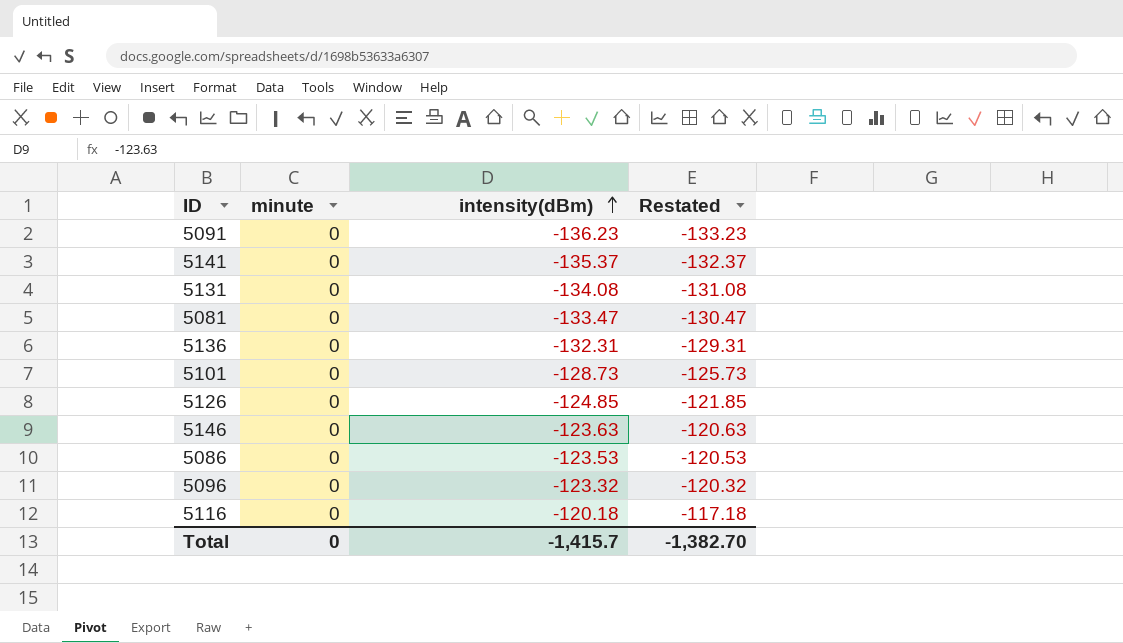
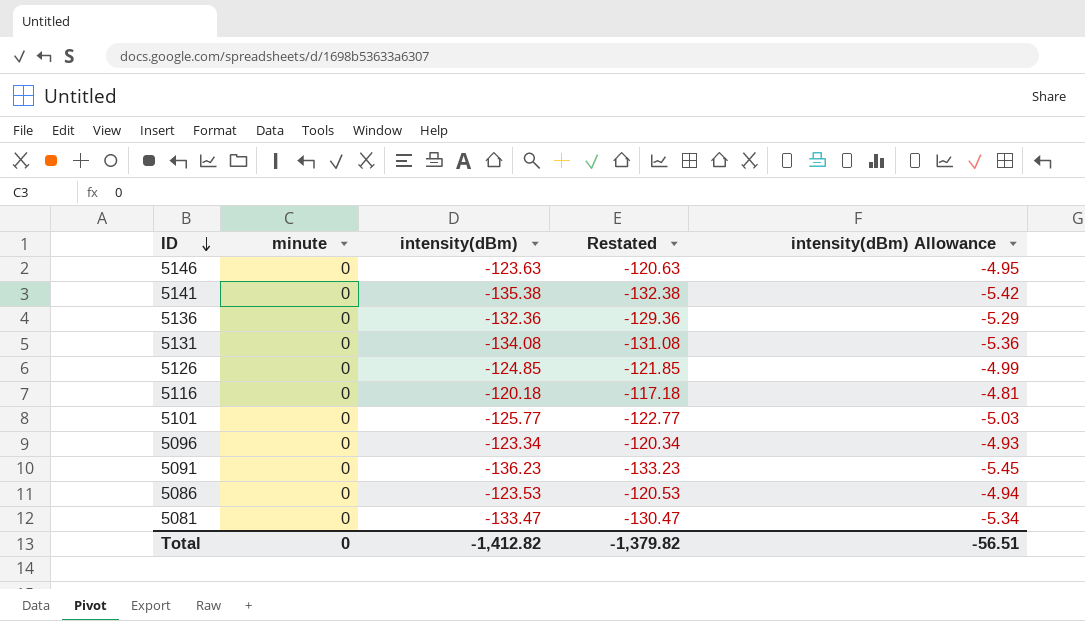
row order: intensity(dBm) ascending -> ID descending
column intensity(dBm) Allowance | formula: none -> [intensity(dBm)] * 0.04
5141 | intensity(dBm): -135.37 -> -135.38
5141 | Restated: -132.37 -> -132.38
5136 | intensity(dBm): -132.31 -> -132.36
5136 | Restated: -129.31 -> -129.36
5101 | intensity(dBm): -128.73 -> -125.77
5101 | Restated: -125.73 -> -122.77
5096 | intensity(dBm): -123.32 -> -123.34
5096 | Restated: -120.32 -> -120.34
Total | intensity(dBm): -1,415.7 -> -1,412.82
Total | Restated: -1,382.70 -> -1,379.82

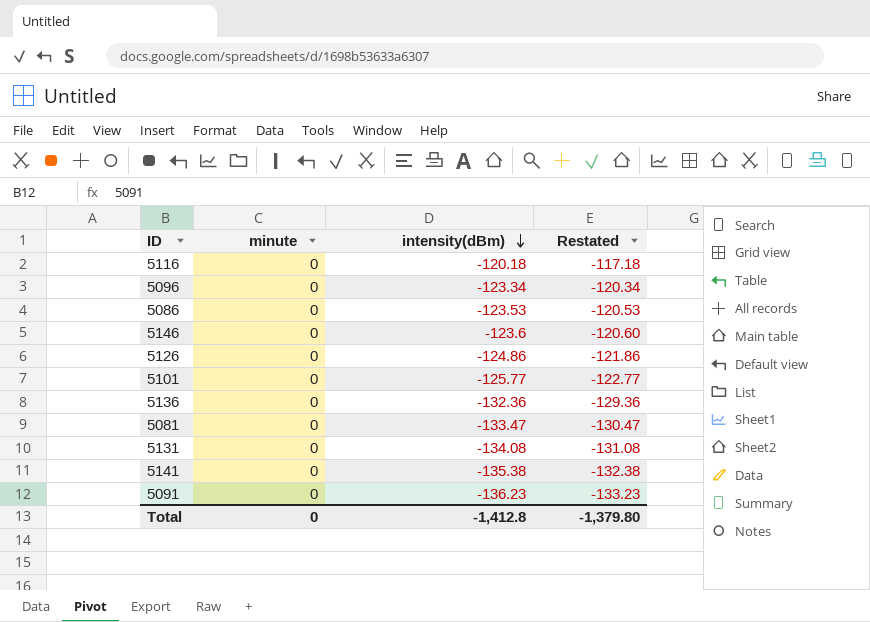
row order: ID descending -> intensity(dBm) descending
column intensity(dBm) Allowance | formula: [intensity(dBm)] * 0.04 -> none
5146 | intensity(dBm): -123.63 -> -123.6
5146 | Restated: -120.63 -> -120.60
5126 | intensity(dBm): -124.85 -> -124.86
5126 | Restated: -121.85 -> -121.86
Total | intensity(dBm): -1,412.82 -> -1,412.8
Total | Restated: -1,379.82 -> -1,379.80

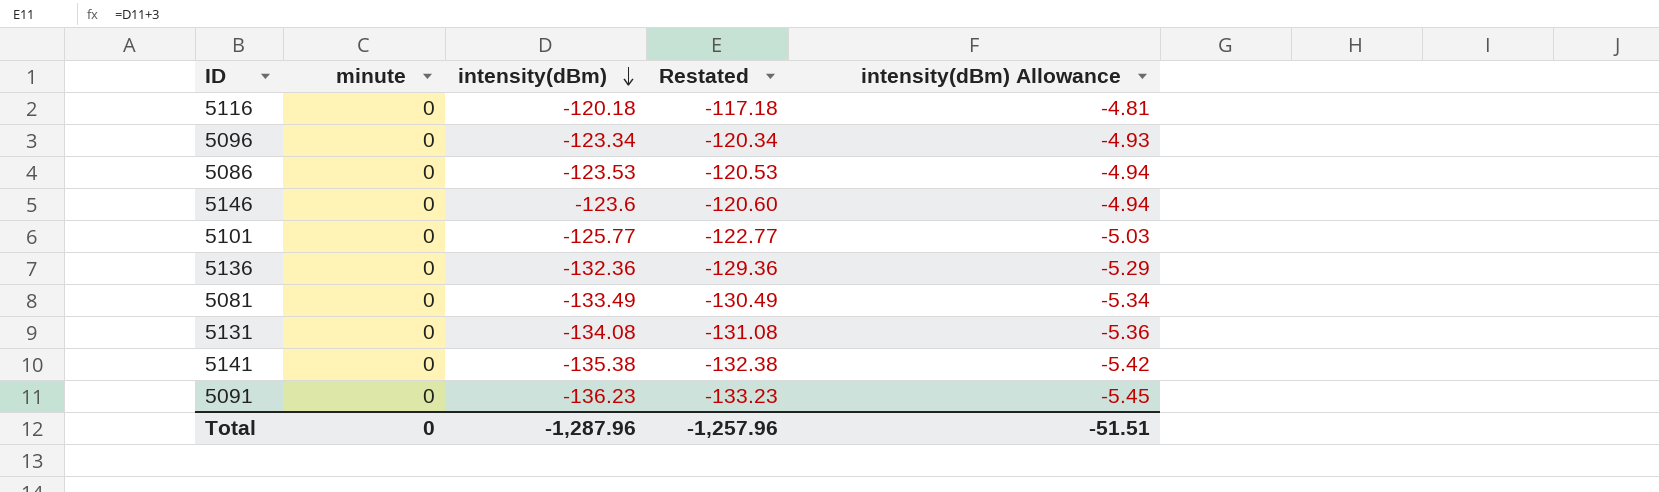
column intensity(dBm) Allowance | formula: none -> [intensity(dBm)] * 0.04
row 5126: 0 | -124.86 | -121.86 -> none
5081 | intensity(dBm): -133.47 -> -133.49
5081 | Restated: -130.47 -> -130.49
Total | intensity(dBm): -1,412.8 -> -1,287.96
Total | Restated: -1,379.80 -> -1,257.96

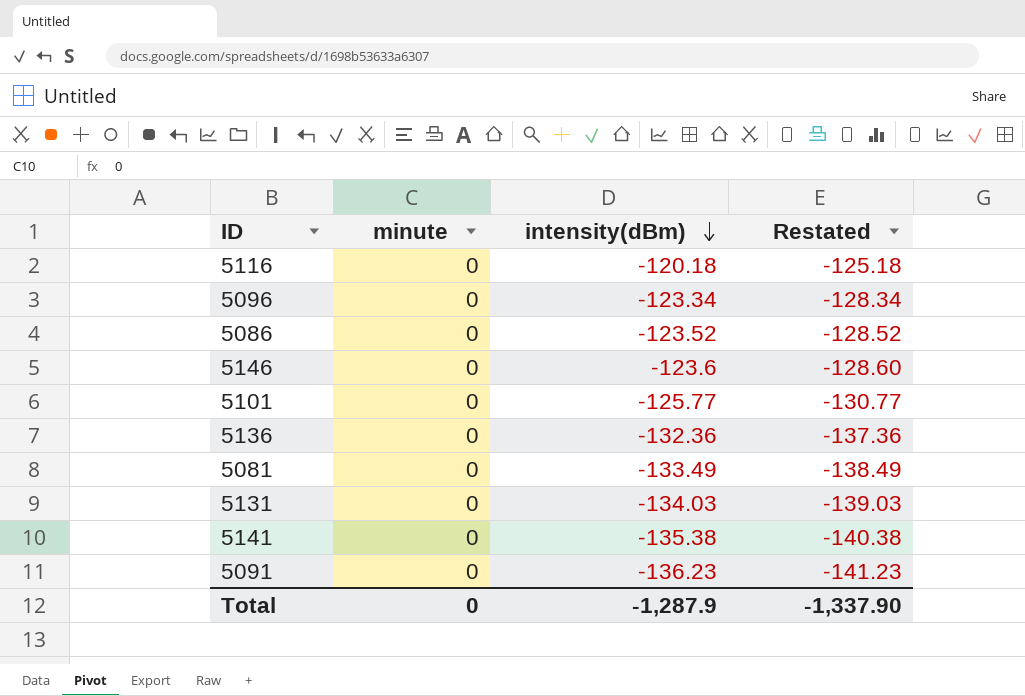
column intensity(dBm) Allowance | formula: [intensity(dBm)] * 0.04 -> none
column Restated | formula: [intensity(dBm)] + 3 -> [intensity(dBm)] - 5
5086 | intensity(dBm): -123.53 -> -123.52
5131 | intensity(dBm): -134.08 -> -134.03
Total | intensity(dBm): -1,287.96 -> -1,287.9
Total | Restated: -1,257.96 -> -1,337.90

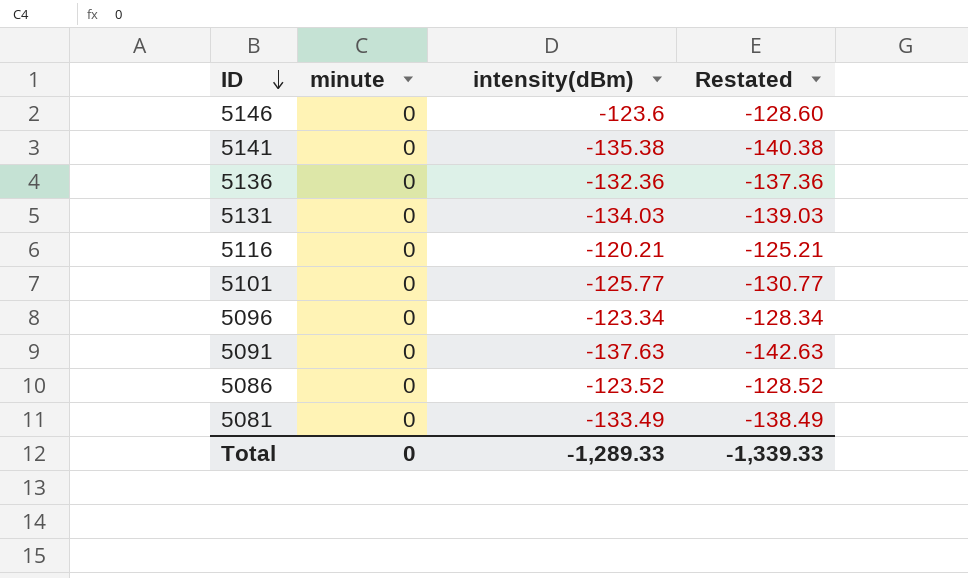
row order: intensity(dBm) descending -> ID descending
5116 | intensity(dBm): -120.18 -> -120.21
5116 | Restated: -125.18 -> -125.21
5091 | intensity(dBm): -136.23 -> -137.63
5091 | Restated: -141.23 -> -142.63
Total | intensity(dBm): -1,287.9 -> -1,289.33
Total | Restated: -1,337.90 -> -1,339.33

